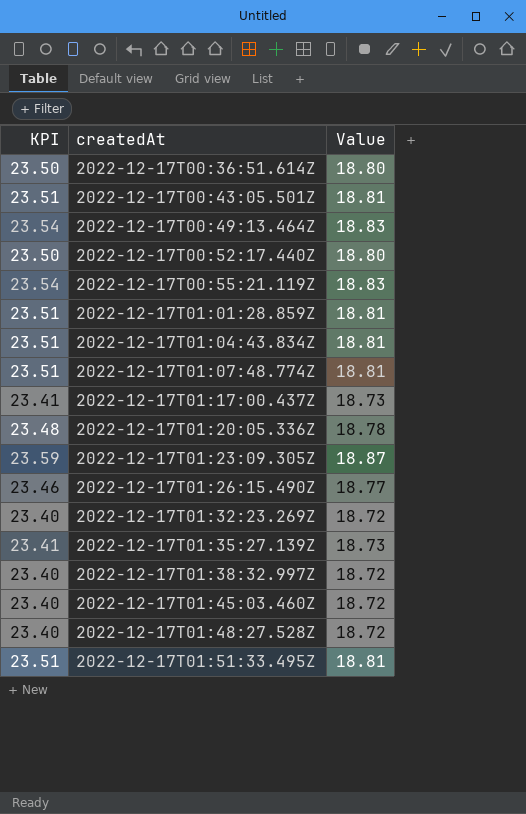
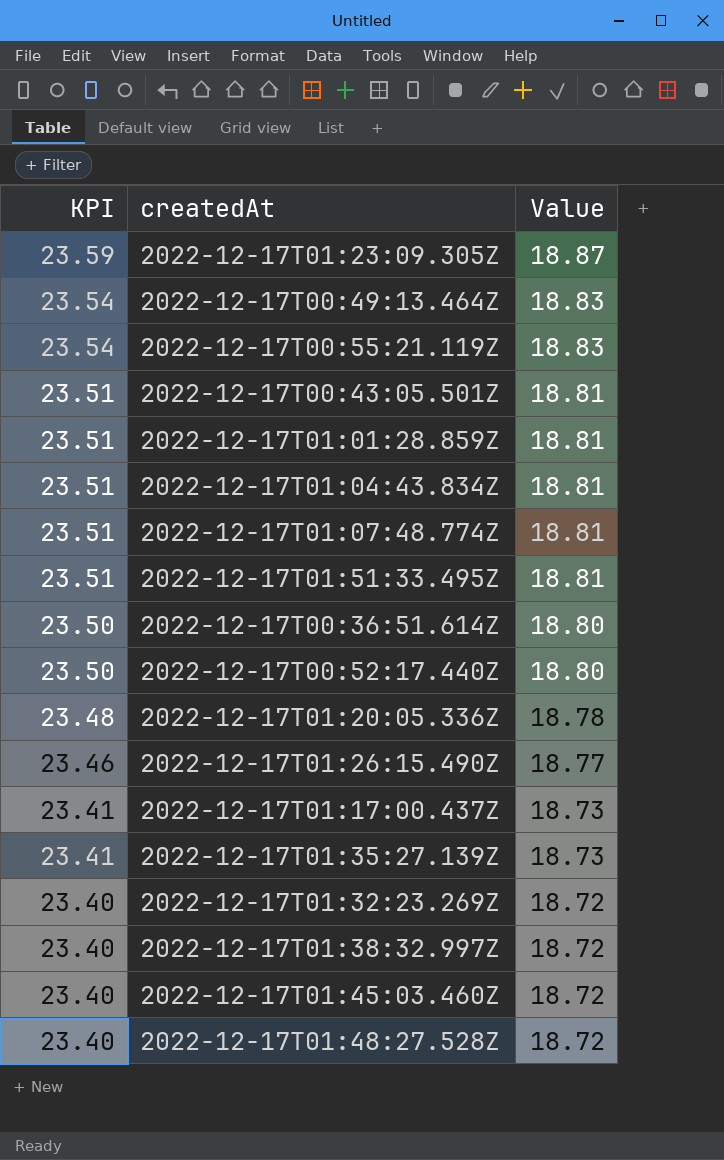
row order: createdAt ascending -> KPI descending

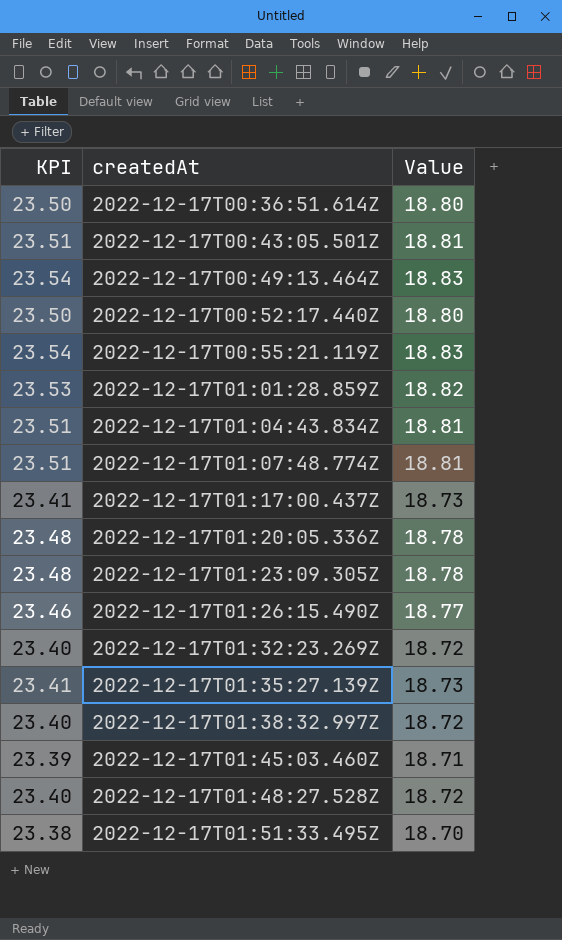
row order: KPI descending -> createdAt ascending
2022-12-17T01:01:28.859Z | KPI: 23.51 -> 23.53
2022-12-17T01:01:28.859Z | Value: 18.81 -> 18.82
2022-12-17T01:23:09.305Z | KPI: 23.59 -> 23.48
2022-12-17T01:23:09.305Z | Value: 18.87 -> 18.78
2022-12-17T01:45:03.460Z | KPI: 23.40 -> 23.39
2022-12-17T01:45:03.460Z | Value: 18.72 -> 18.71
2022-12-17T01:51:33.495Z | KPI: 23.51 -> 23.38
2022-12-17T01:51:33.495Z | Value: 18.81 -> 18.70

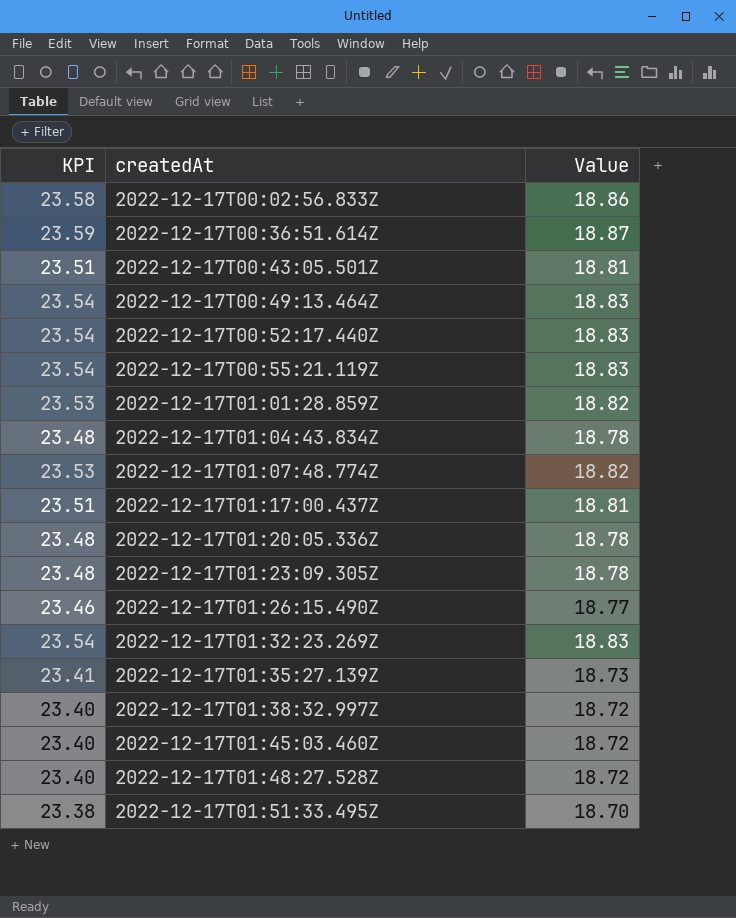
row 2022-12-17T00:02:56.833Z: none -> 23.58 | 18.86
2022-12-17T00:36:51.614Z | KPI: 23.50 -> 23.59
2022-12-17T00:36:51.614Z | Value: 18.80 -> 18.87
2022-12-17T00:52:17.440Z | KPI: 23.50 -> 23.54
2022-12-17T00:52:17.440Z | Value: 18.80 -> 18.83
2022-12-17T01:04:43.834Z | KPI: 23.51 -> 23.48
2022-12-17T01:04:43.834Z | Value: 18.81 -> 18.78
2022-12-17T01:07:48.774Z | KPI: 23.51 -> 23.53
2022-12-17T01:07:48.774Z | Value: 18.81 -> 18.82
2022-12-17T01:17:00.437Z | KPI: 23.41 -> 23.51
2022-12-17T01:17:00.437Z | Value: 18.73 -> 18.81
2022-12-17T01:32:23.269Z | KPI: 23.40 -> 23.54
2022-12-17T01:32:23.269Z | Value: 18.72 -> 18.83
2022-12-17T01:45:03.460Z | KPI: 23.39 -> 23.40
2022-12-17T01:45:03.460Z | Value: 18.71 -> 18.72

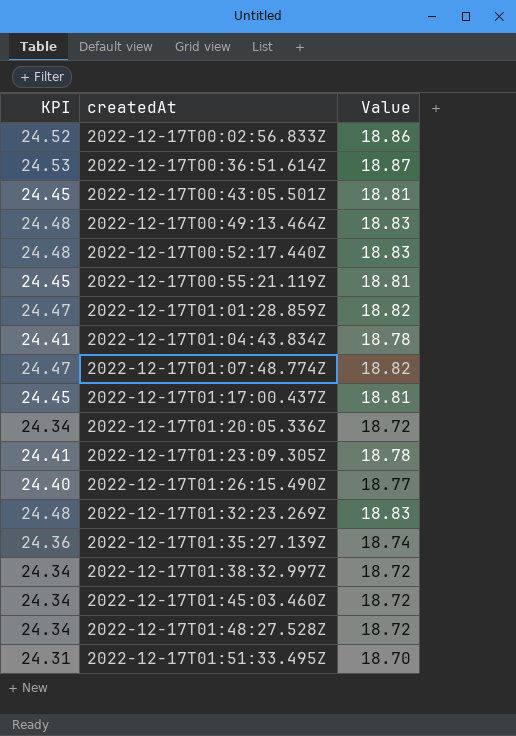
column KPI | formula: [Value] * 1.25 -> [Value] * 1.3
2022-12-17T00:55:21.119Z | Value: 18.83 -> 18.81
2022-12-17T01:20:05.336Z | Value: 18.78 -> 18.72
2022-12-17T01:35:27.139Z | Value: 18.73 -> 18.74

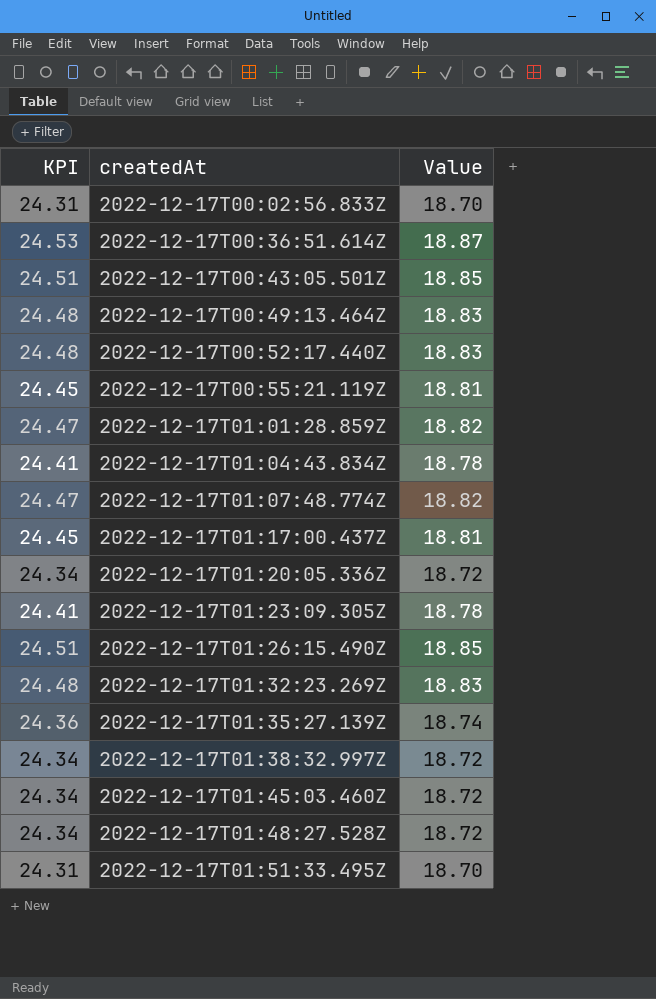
2022-12-17T00:02:56.833Z | KPI: 24.52 -> 24.31
2022-12-17T00:02:56.833Z | Value: 18.86 -> 18.70
2022-12-17T00:43:05.501Z | KPI: 24.45 -> 24.51
2022-12-17T00:43:05.501Z | Value: 18.81 -> 18.85
2022-12-17T01:26:15.490Z | KPI: 24.40 -> 24.51
2022-12-17T01:26:15.490Z | Value: 18.77 -> 18.85

